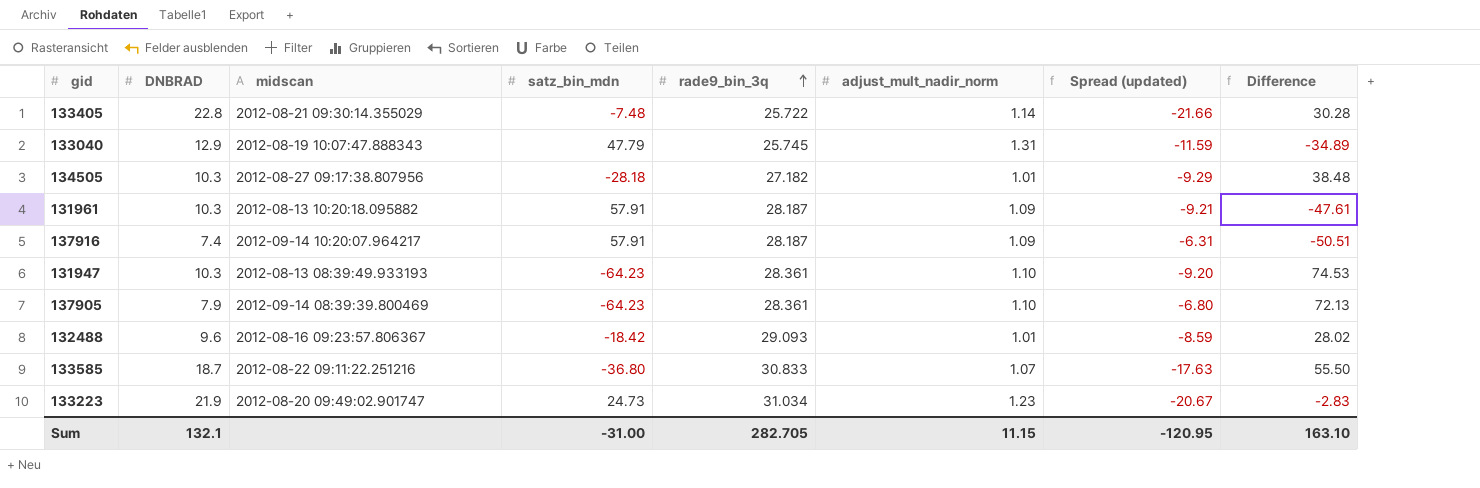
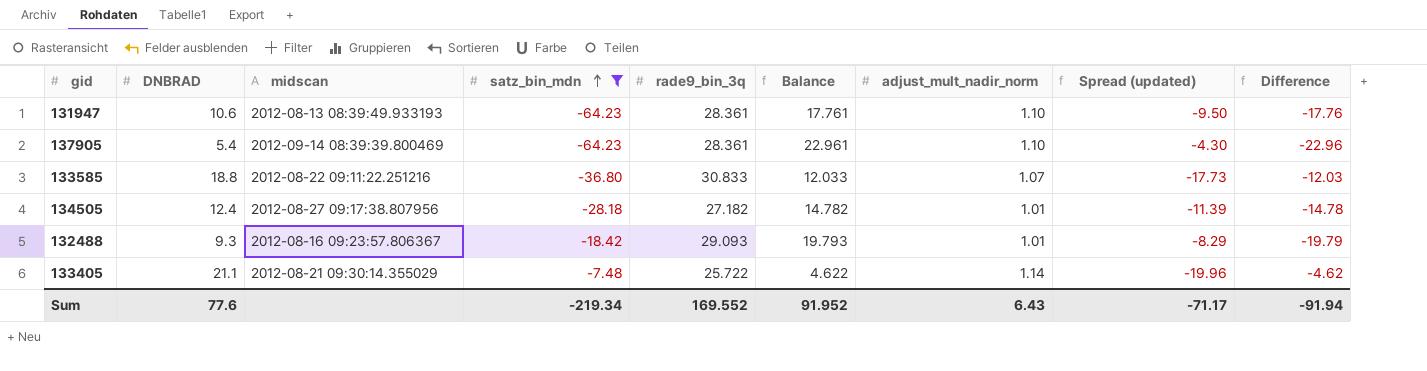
filter: none -> satz_bin_mdn <= -7.48
row order: rade9_bin_3q ascending -> satz_bin_mdn ascending
column Balance | formula: none -> [rade9_bin_3q] - [DNBRAD]
column Difference | formula: [DNBRAD] - [satz_bin_mdn] -> [DNBRAD] - [rade9_bin_3q]
131947 | DNBRAD: 10.3 -> 10.6
131947 | Spread (updated): -9.20 -> -9.50
137905 | DNBRAD: 7.9 -> 5.4
137905 | Spread (updated): -6.80 -> -4.30
133585 | DNBRAD: 18.7 -> 18.8
133585 | Spread (updated): -17.63 -> -17.73
134505 | DNBRAD: 10.3 -> 12.4
134505 | Spread (updated): -9.29 -> -11.39
132488 | DNBRAD: 9.6 -> 9.3
132488 | Spread (updated): -8.59 -> -8.29
133405 | DNBRAD: 22.8 -> 21.1
133405 | Spread (updated): -21.66 -> -19.96
Sum | DNBRAD: 132.1 -> 77.6
Sum | satz_bin_mdn: -31.00 -> -219.34
Sum | rade9_bin_3q: 282.705 -> 169.552
Sum | adjust_mult_nadir_norm: 11.15 -> 6.43
Sum | Spread (updated): -120.95 -> -71.17
Sum | Difference: 163.10 -> -91.94

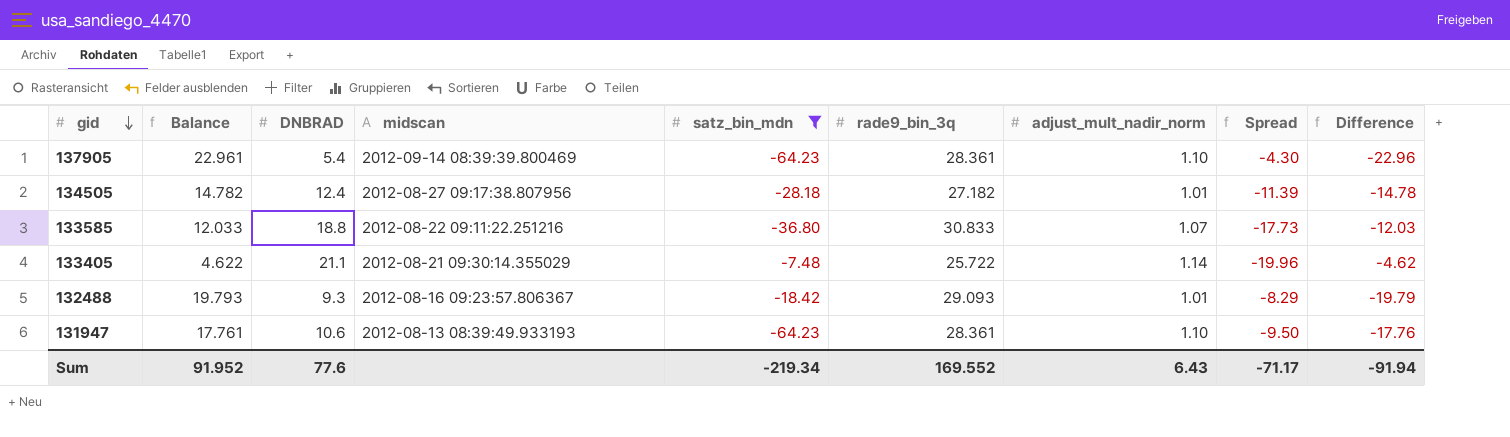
row order: satz_bin_mdn ascending -> gid descending
column Balance | position: 6 -> 2
column name: Spread (updated) -> Spread

